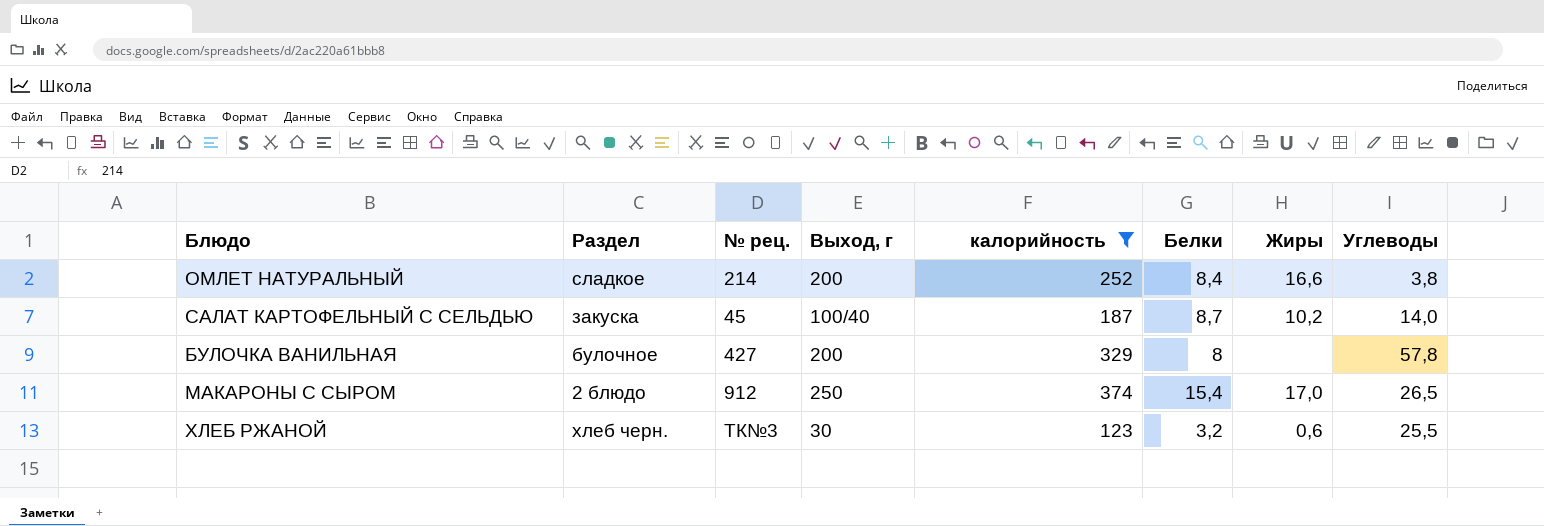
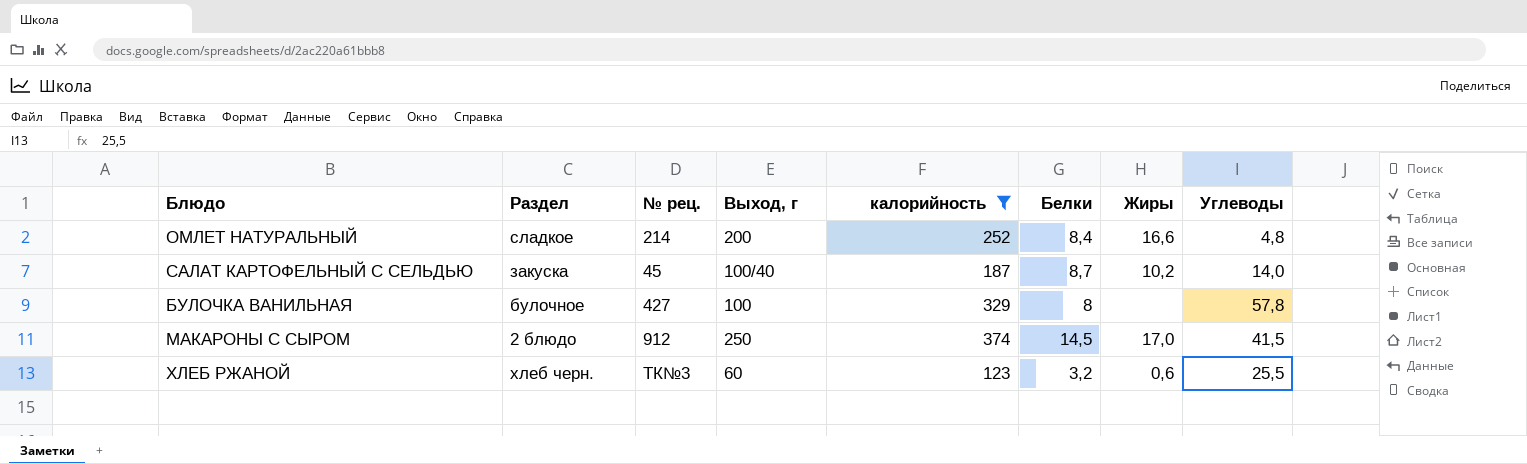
ОМЛЕТ НАТУРАЛЬНЫЙ | Углеводы: 3,8 -> 4,8
БУЛОЧКА ВАНИЛЬНАЯ | Выход, г: 200 -> 100
МАКАРОНЫ С СЫРОМ | Белки: 15,4 -> 14,5
МАКАРОНЫ С СЫРОМ | Углеводы: 26,5 -> 41,5
ХЛЕБ РЖАНОЙ | Выход, г: 30 -> 60

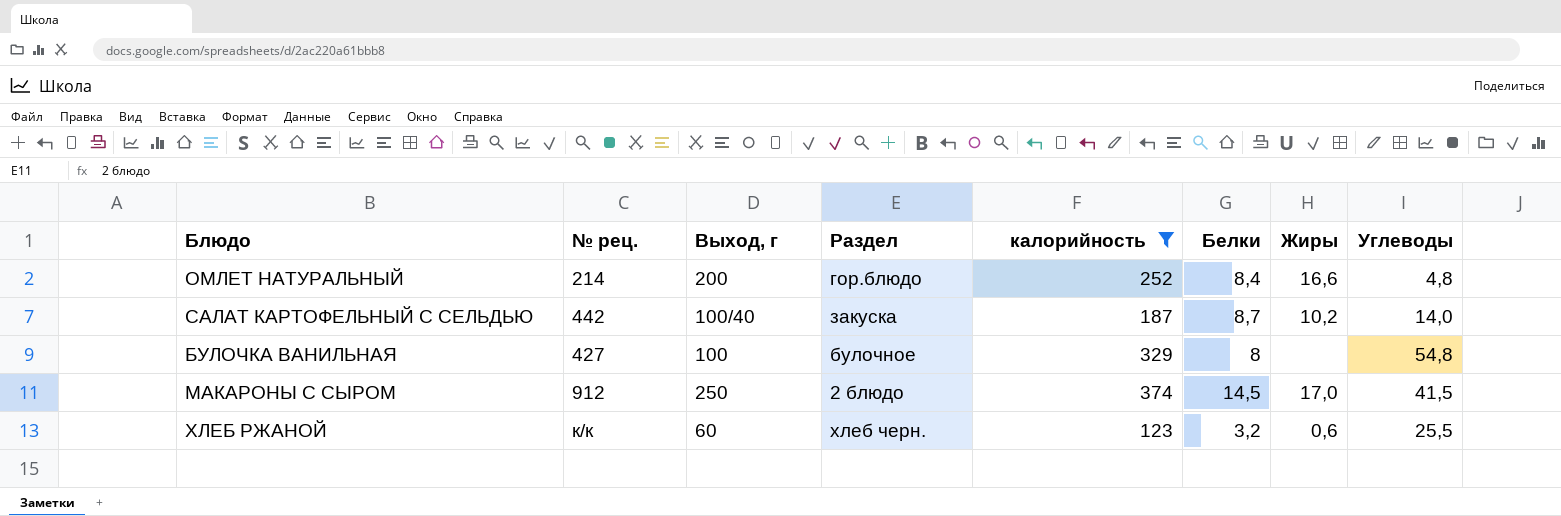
column Раздел | position: 2 -> 4
ОМЛЕТ НАТУРАЛЬНЫЙ | Раздел: сладкое -> гор.блюдо
САЛАТ КАРТОФЕЛЬНЫЙ С СЕЛЬДЬЮ | № рец.: 45 -> 442
БУЛОЧКА ВАНИЛЬНАЯ | Углеводы: 57,8 -> 54,8
ХЛЕБ РЖАНОЙ | № рец.: ТК№3 -> к/к

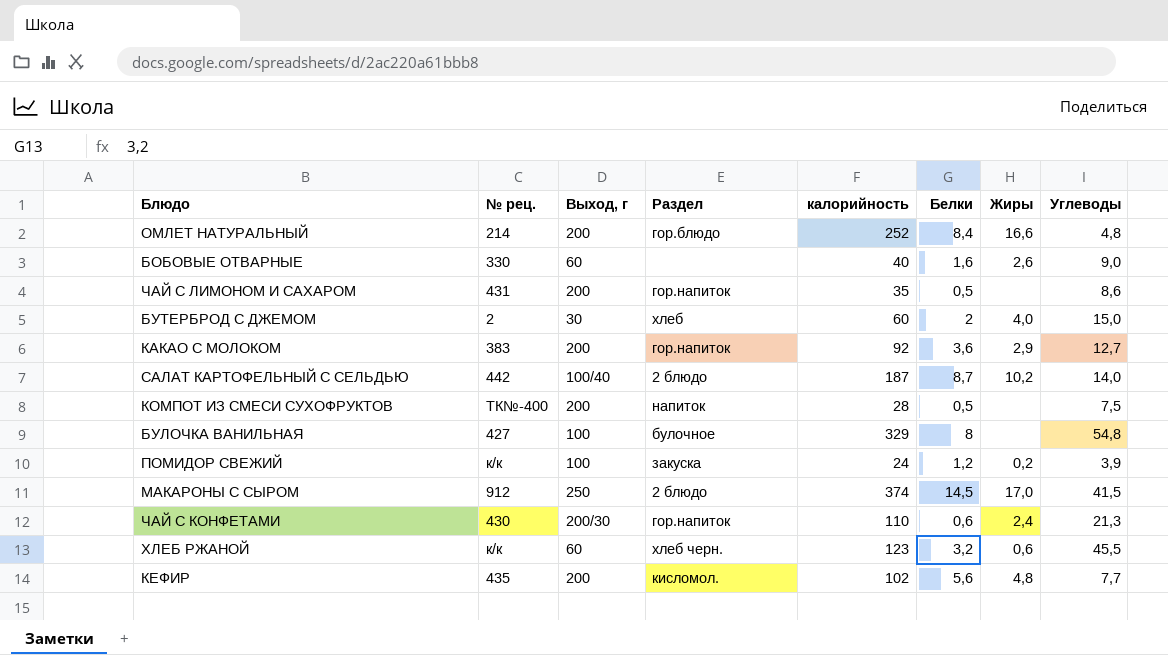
filter: калорийность >= 123 -> none
САЛАТ КАРТОФЕЛЬНЫЙ С СЕЛЬДЬЮ | Раздел: закуска -> 2 блюдо
ХЛЕБ РЖАНОЙ | Углеводы: 25,5 -> 45,5

